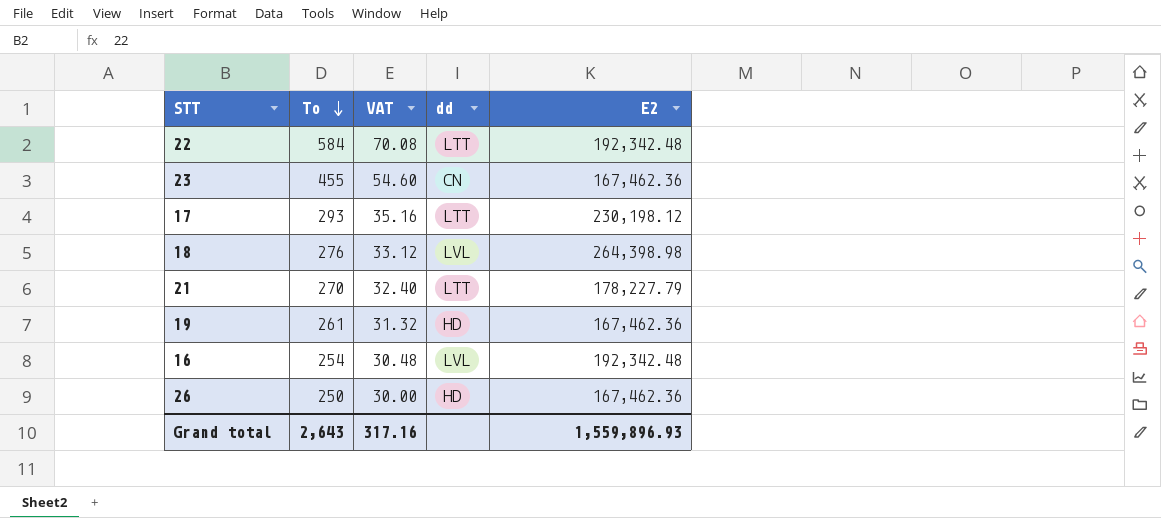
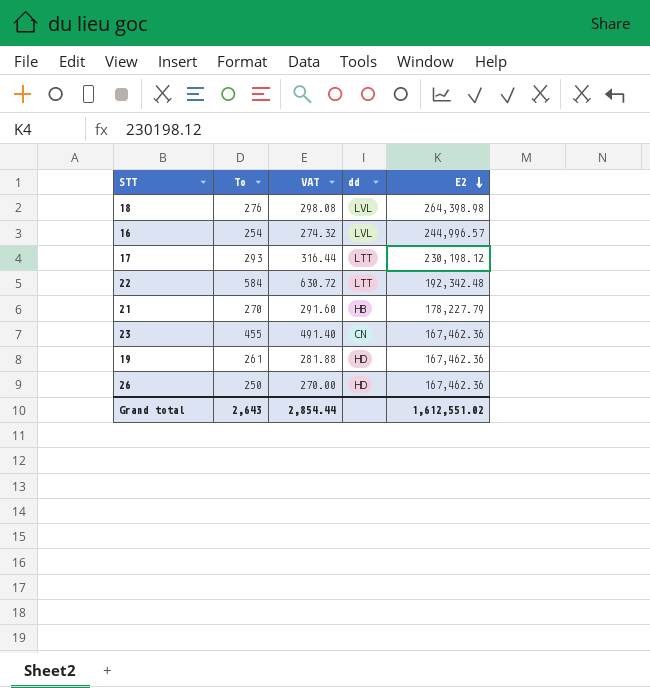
row order: To descending -> E2 descending
column VAT | formula: [To] * 0.12 -> [To] * 1.08
16 | E2: 192,342.48 -> 244,996.57
21 | dd: LTT -> HB
Grand total | VAT: 317.16 -> 2,854.44
Grand total | E2: 1,559,896.93 -> 1,612,551.02

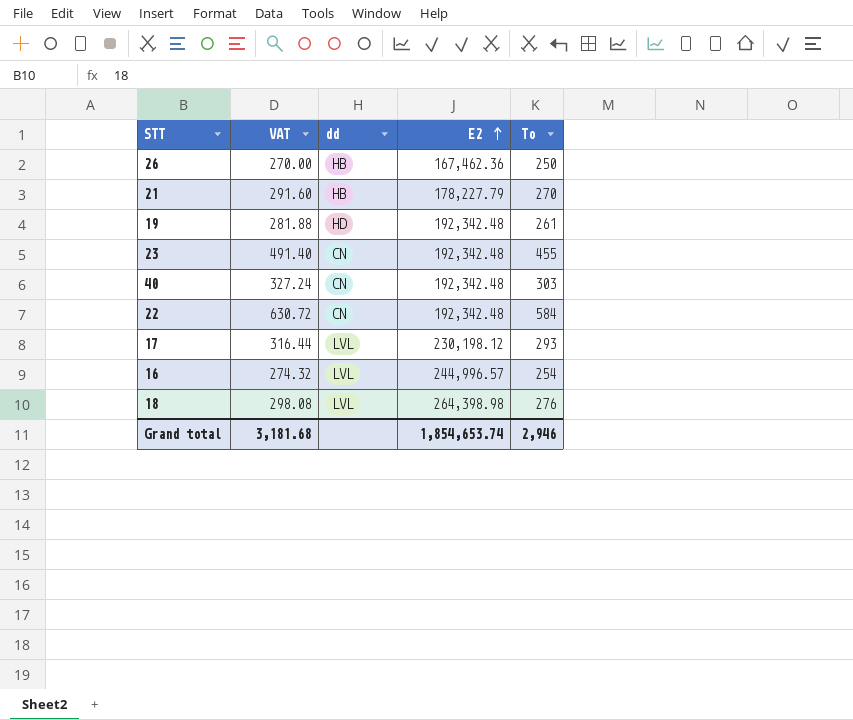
row order: E2 descending -> E2 ascending
column To | position: 2 -> 5
26 | dd: HD -> HB
19 | E2: 167,462.36 -> 192,342.48
23 | E2: 167,462.36 -> 192,342.48
row 40: none -> 327.24 | CN | 192,342.48 | 303
22 | dd: LTT -> CN
17 | dd: LTT -> LVL
Grand total | VAT: 2,854.44 -> 3,181.68
Grand total | E2: 1,612,551.02 -> 1,854,653.74
Grand total | To: 2,643 -> 2,946

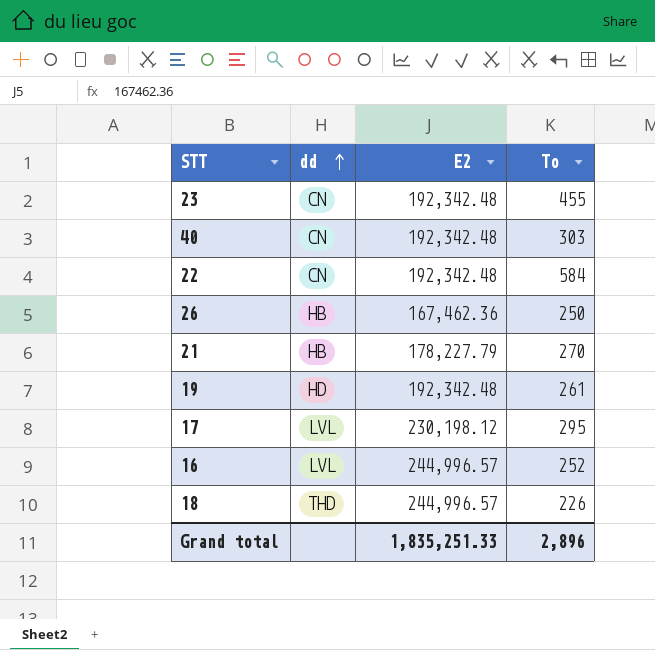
row order: E2 ascending -> dd ascending
column VAT | formula: [To] * 1.08 -> none
17 | To: 293 -> 295
16 | To: 254 -> 252
18 | dd: LVL -> THD
18 | E2: 264,398.98 -> 244,996.57
18 | To: 276 -> 226
Grand total | E2: 1,854,653.74 -> 1,835,251.33
Grand total | To: 2,946 -> 2,896

